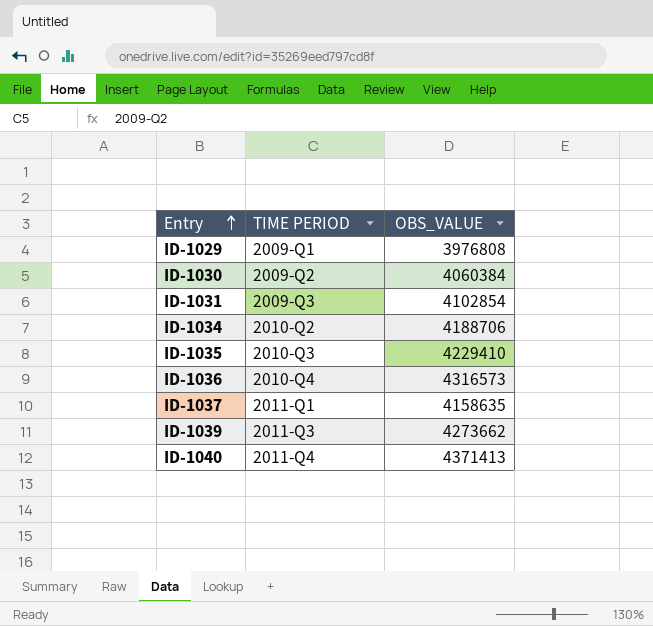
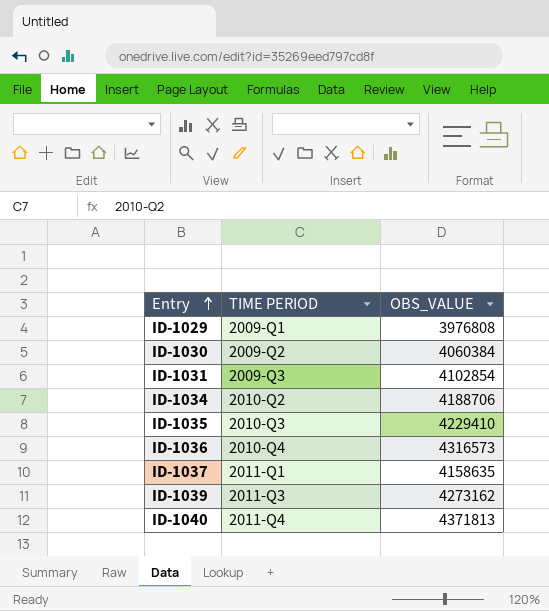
ID-1039 | OBS_VALUE: 4273662 -> 4273162
ID-1040 | OBS_VALUE: 4371413 -> 4371813

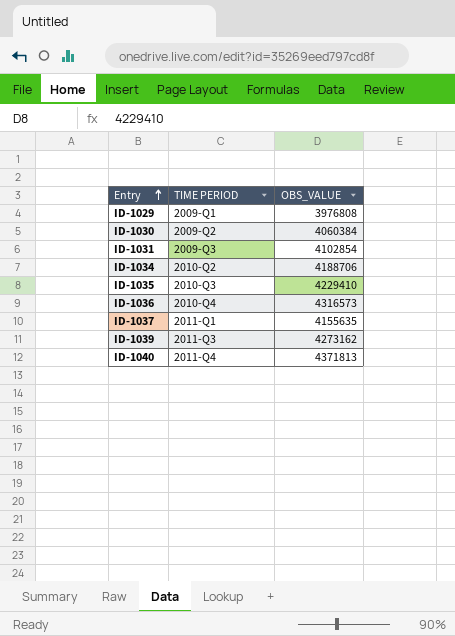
ID-1037 | OBS_VALUE: 4158635 -> 4155635

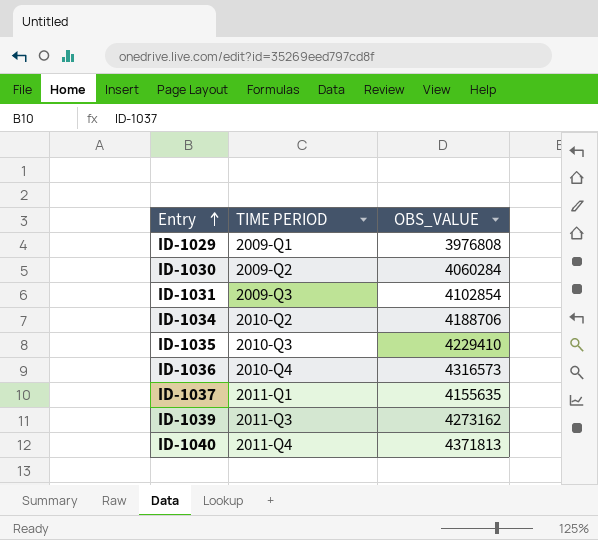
ID-1030 | OBS_VALUE: 4060384 -> 4060284

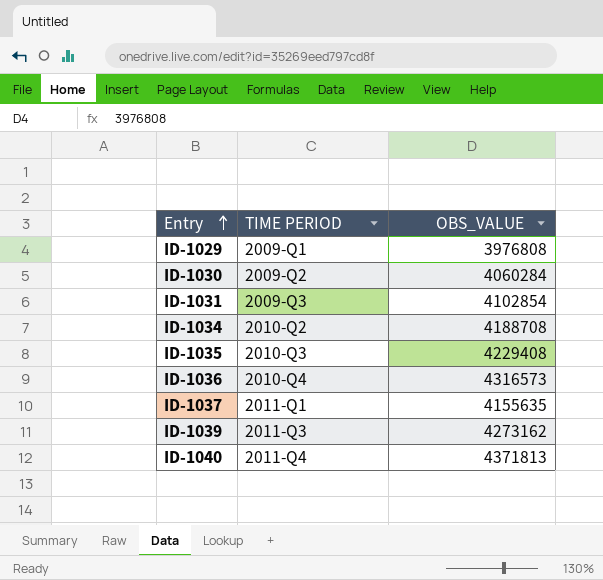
ID-1034 | OBS_VALUE: 4188706 -> 4188708
ID-1035 | OBS_VALUE: 4229410 -> 4229408

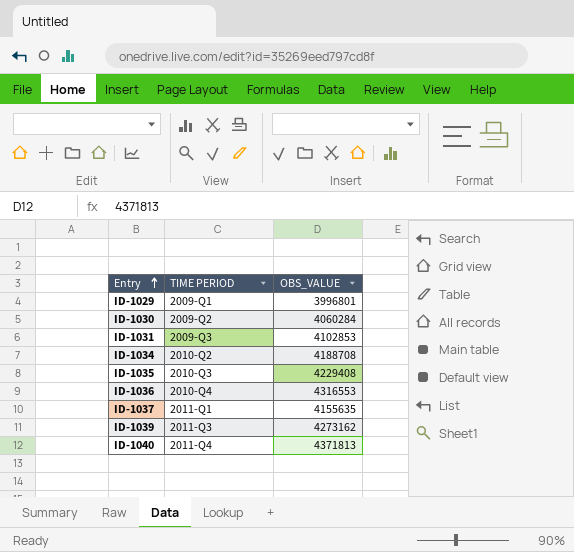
ID-1029 | OBS_VALUE: 3976808 -> 3996801
ID-1031 | OBS_VALUE: 4102854 -> 4102853
ID-1036 | OBS_VALUE: 4316573 -> 4316553

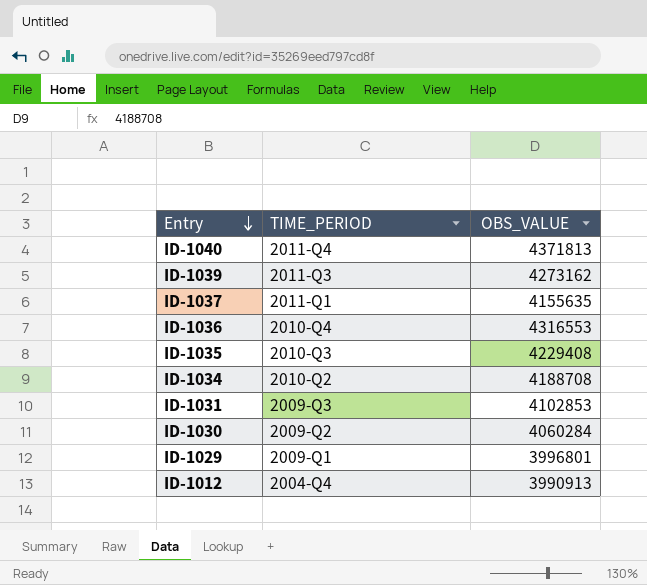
row order: Entry ascending -> Entry descending
column name: TIME PERIOD -> TIME_PERIOD
row ID-1012: none -> 2004-Q4 | 3990913

